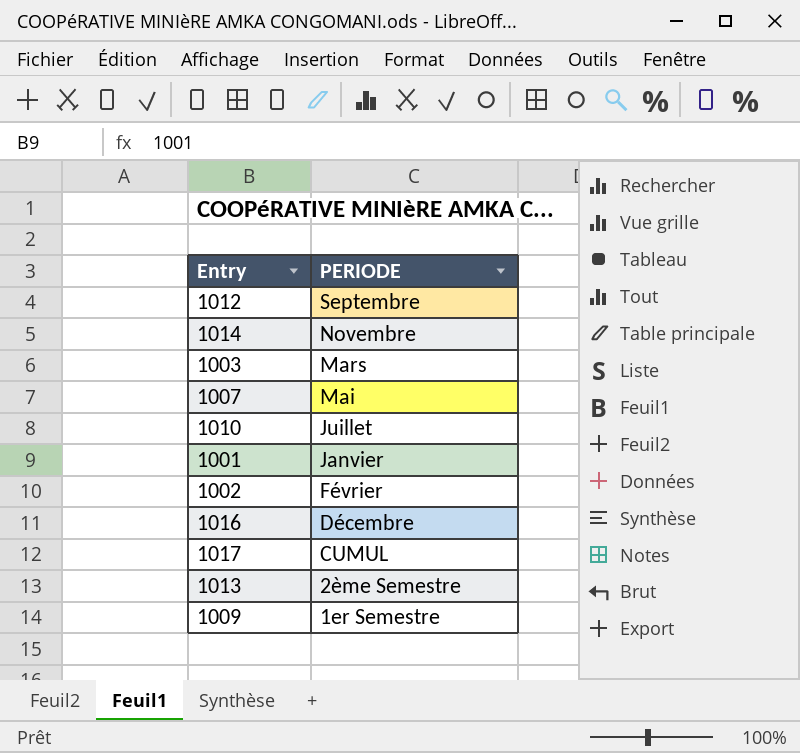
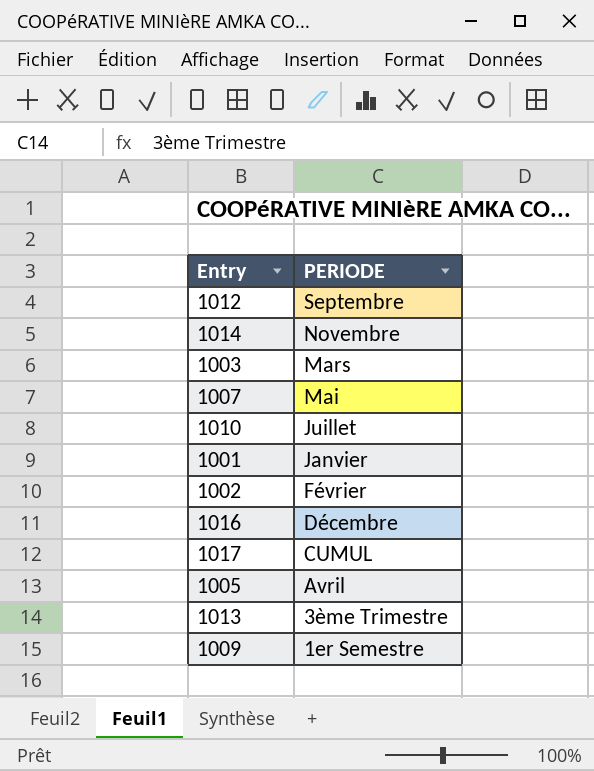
row 1005: none -> Avril
1013 | PERIODE: 2ème Semestre -> 3ème Trimestre

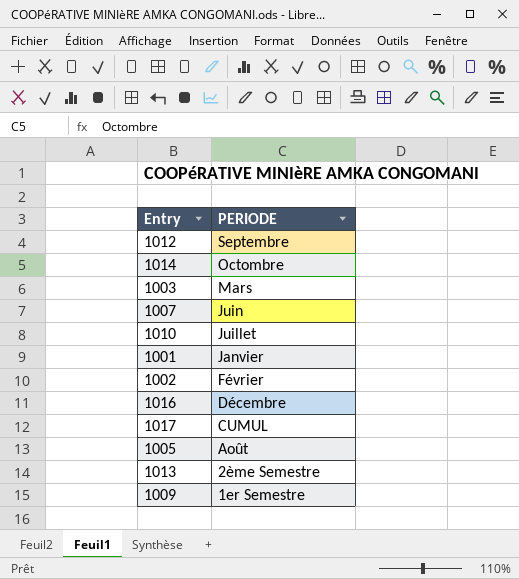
1014 | PERIODE: Novembre -> Octombre
1007 | PERIODE: Mai -> Juin
1005 | PERIODE: Avril -> Août
1013 | PERIODE: 3ème Trimestre -> 2ème Semestre

